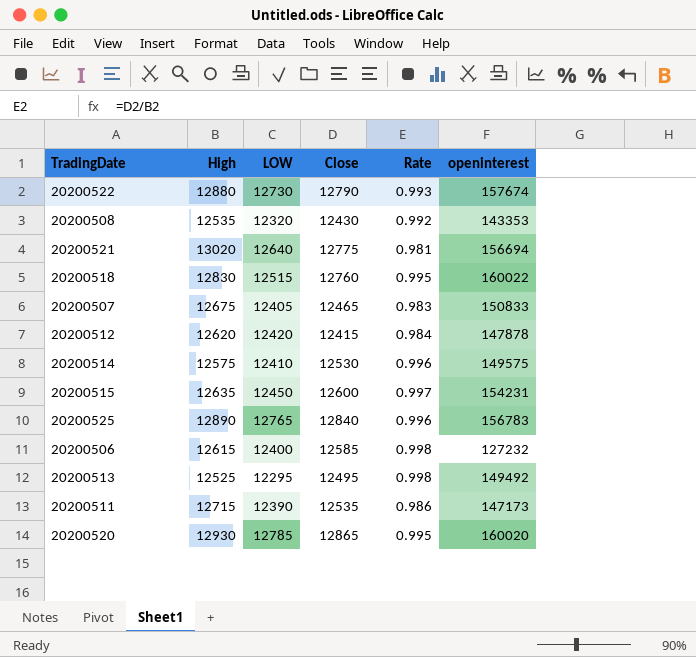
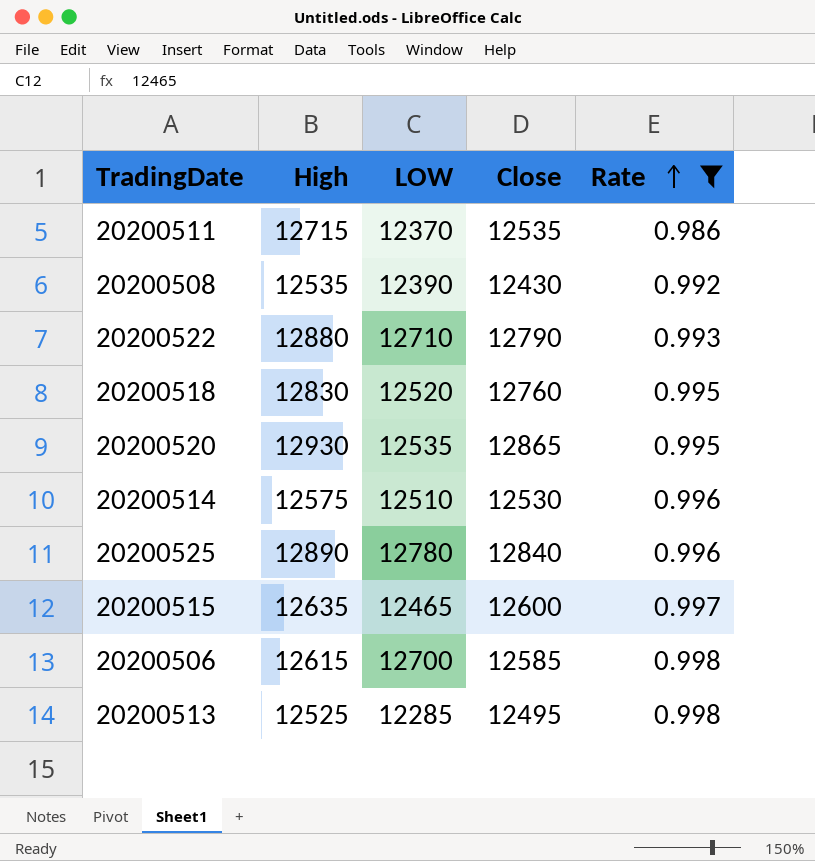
filter: none -> Rate >= 0.986
row order: none -> Rate ascending
column openinterest | position: 6 -> none
20200511 | LOW: 12390 -> 12370
20200508 | LOW: 12320 -> 12390
20200522 | LOW: 12730 -> 12710
20200518 | LOW: 12515 -> 12520
20200520 | LOW: 12785 -> 12535
20200514 | LOW: 12410 -> 12510
20200525 | LOW: 12765 -> 12780
20200515 | LOW: 12450 -> 12465
20200506 | LOW: 12400 -> 12700
20200513 | LOW: 12295 -> 12285

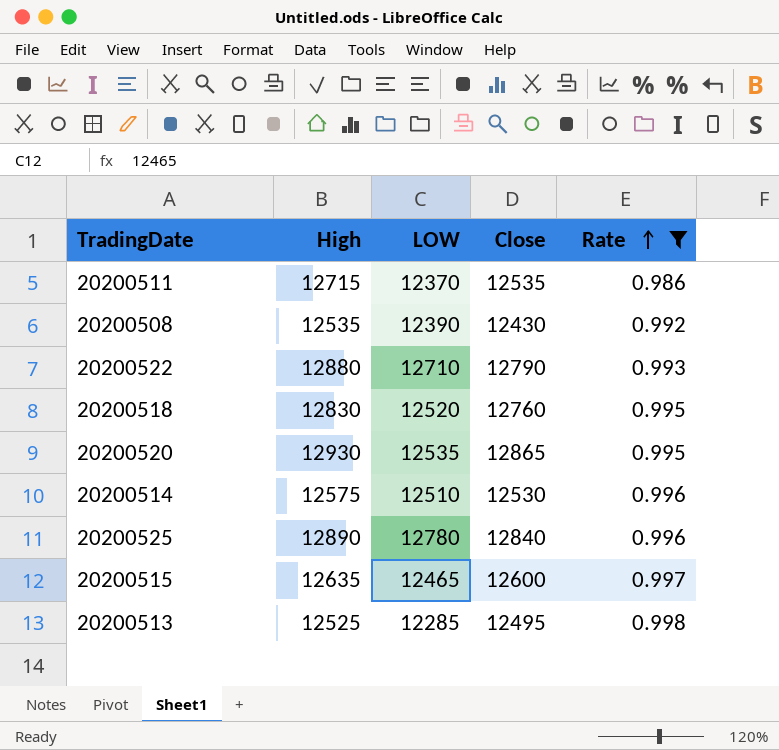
row 20200506: 12615 | 12700 | 12585 | 0.998 -> none

